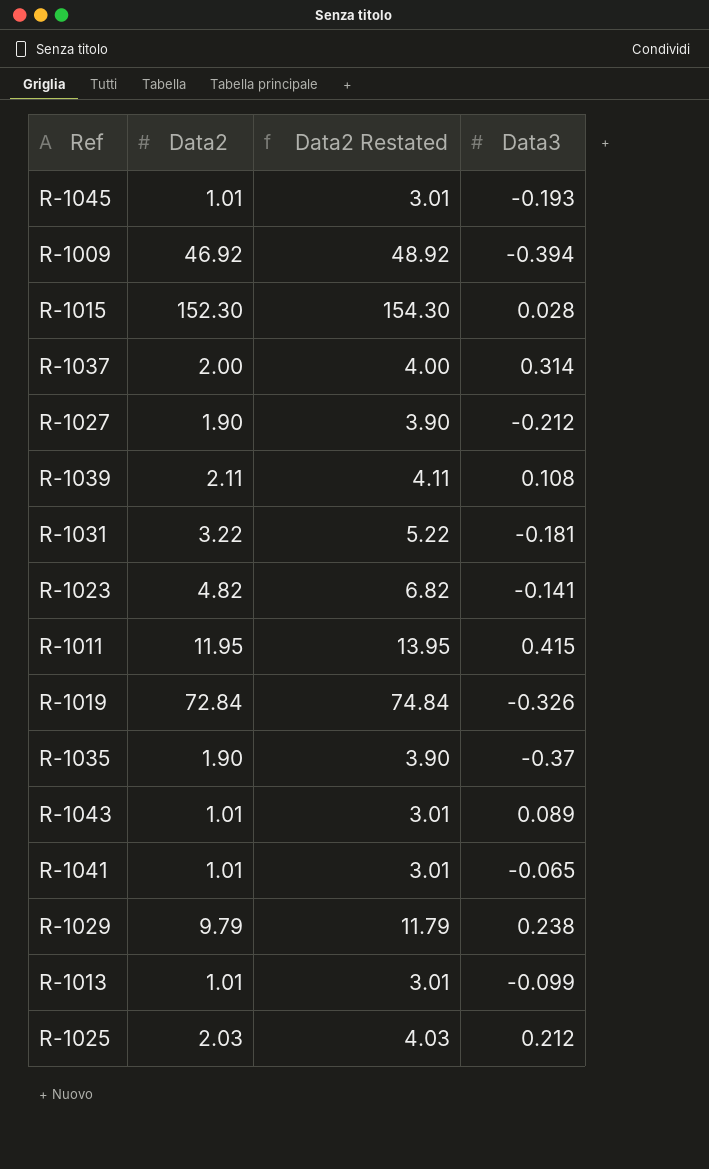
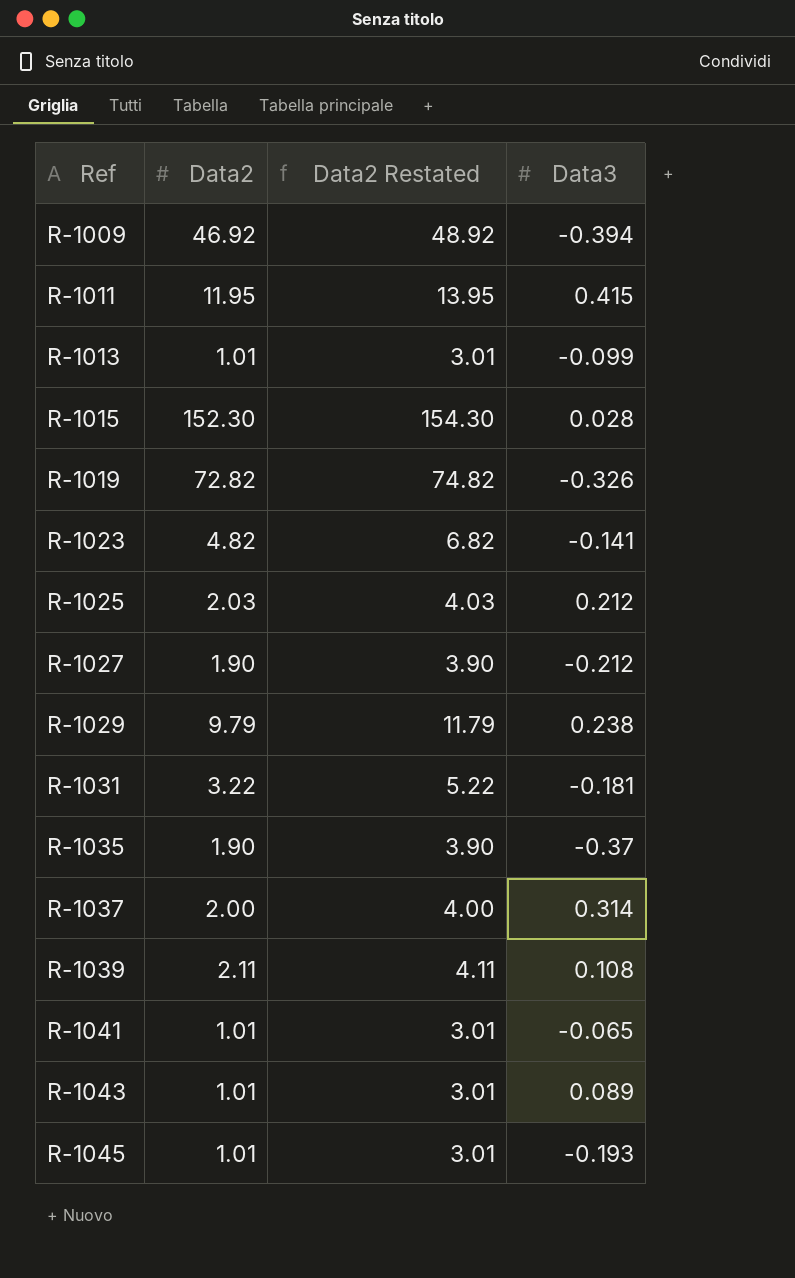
row order: none -> Ref ascending
R-1019 | Data2: 72.84 -> 72.82
R-1019 | Data2 Restated: 74.84 -> 74.82

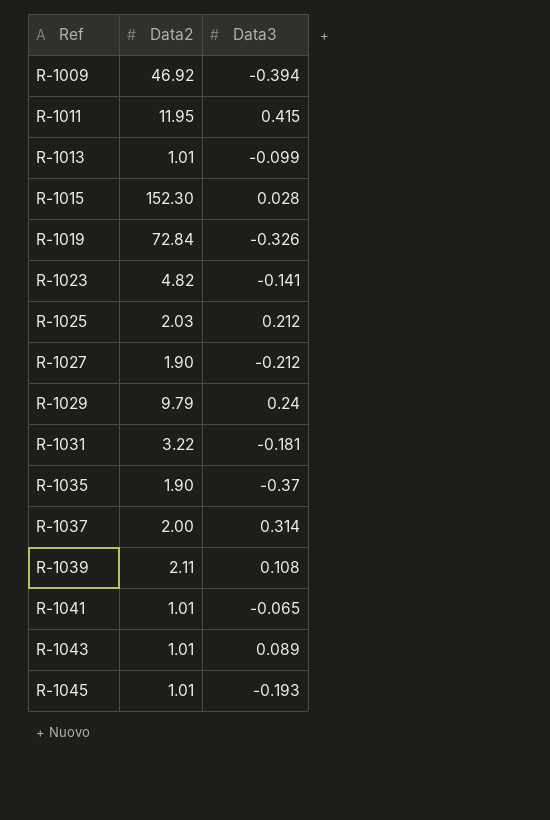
column Data2 Restated | formula: [Data2] + 2 -> none
R-1019 | Data2: 72.82 -> 72.84
R-1029 | Data3: 0.238 -> 0.24

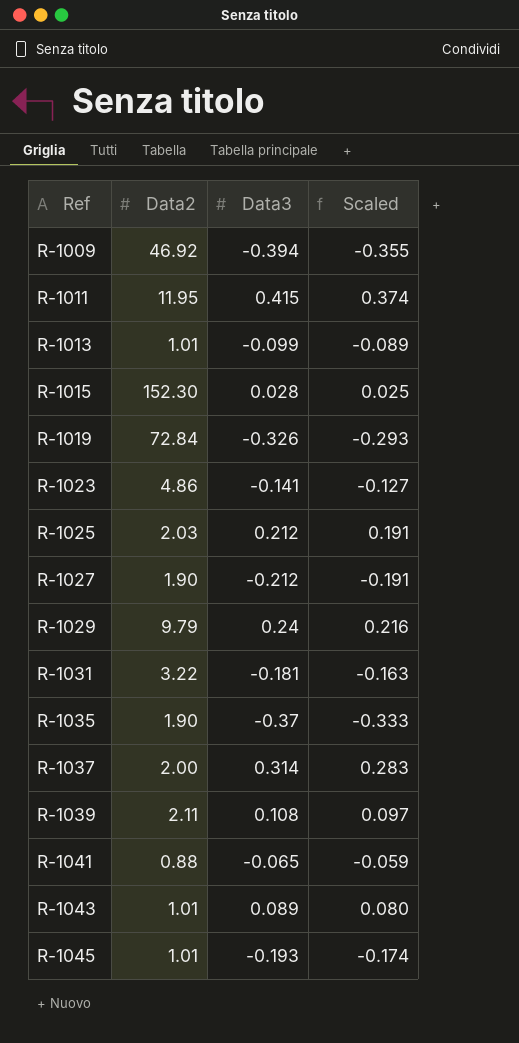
column Scaled | formula: none -> [Data3] * 0.9
R-1023 | Data2: 4.82 -> 4.86
R-1041 | Data2: 1.01 -> 0.88

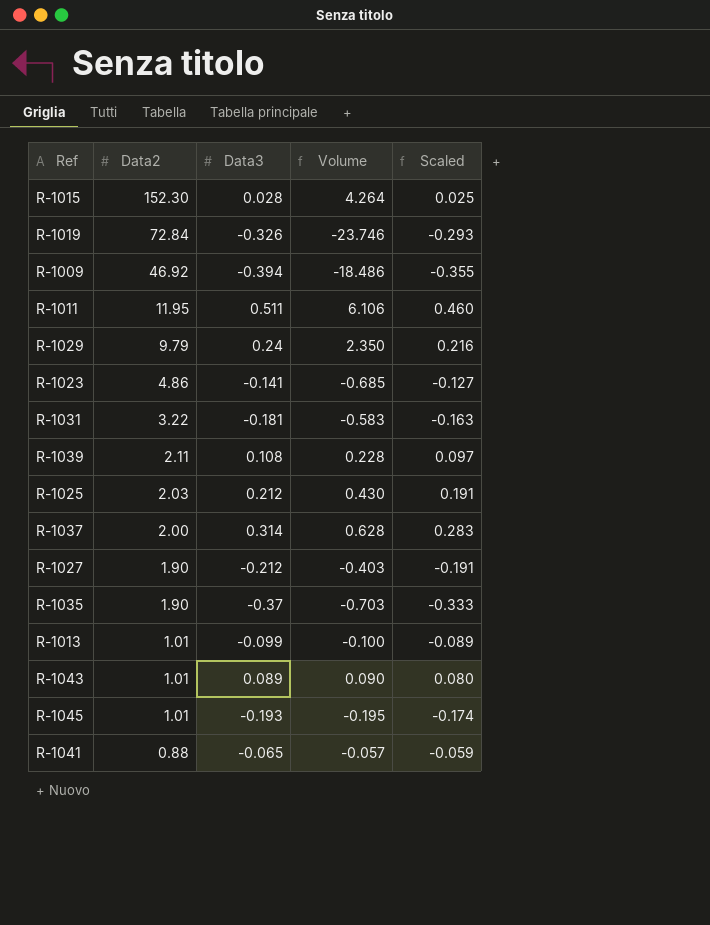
row order: Ref ascending -> Data2 descending
column Volume | formula: none -> [Data2] * [Data3]
R-1011 | Data3: 0.415 -> 0.511
R-1011 | Scaled: 0.374 -> 0.460

